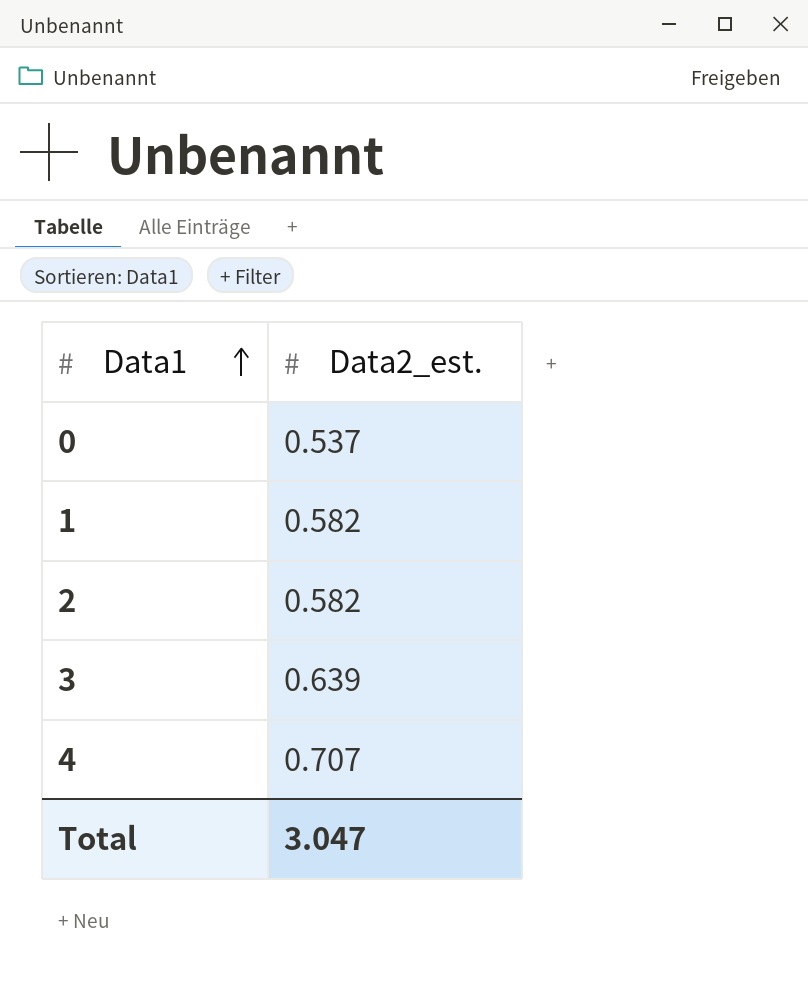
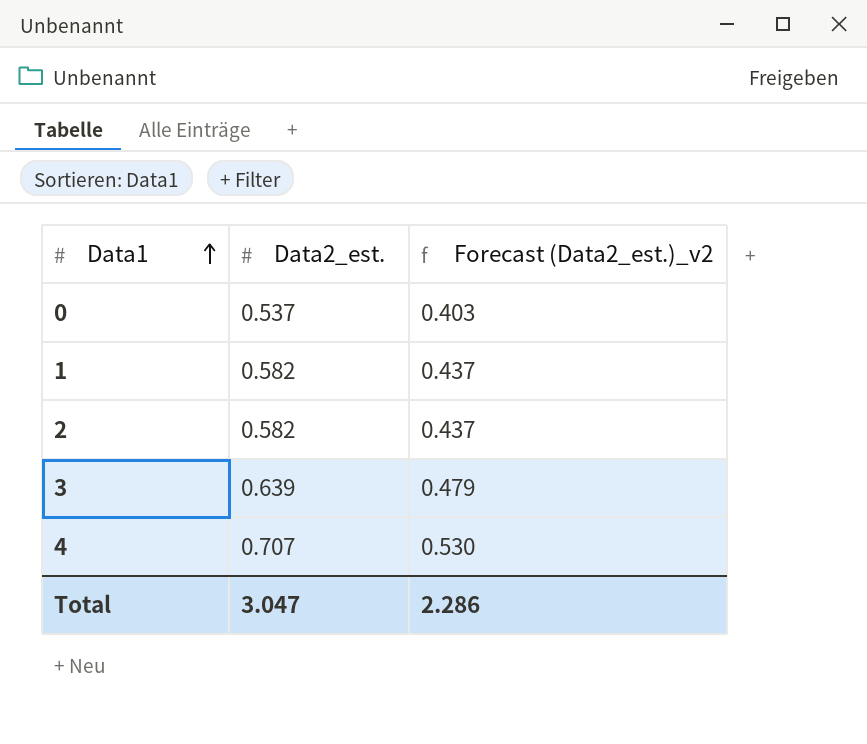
column Forecast (Data2_est.)_v2 | formula: none -> [Data2_est.] * 0.75

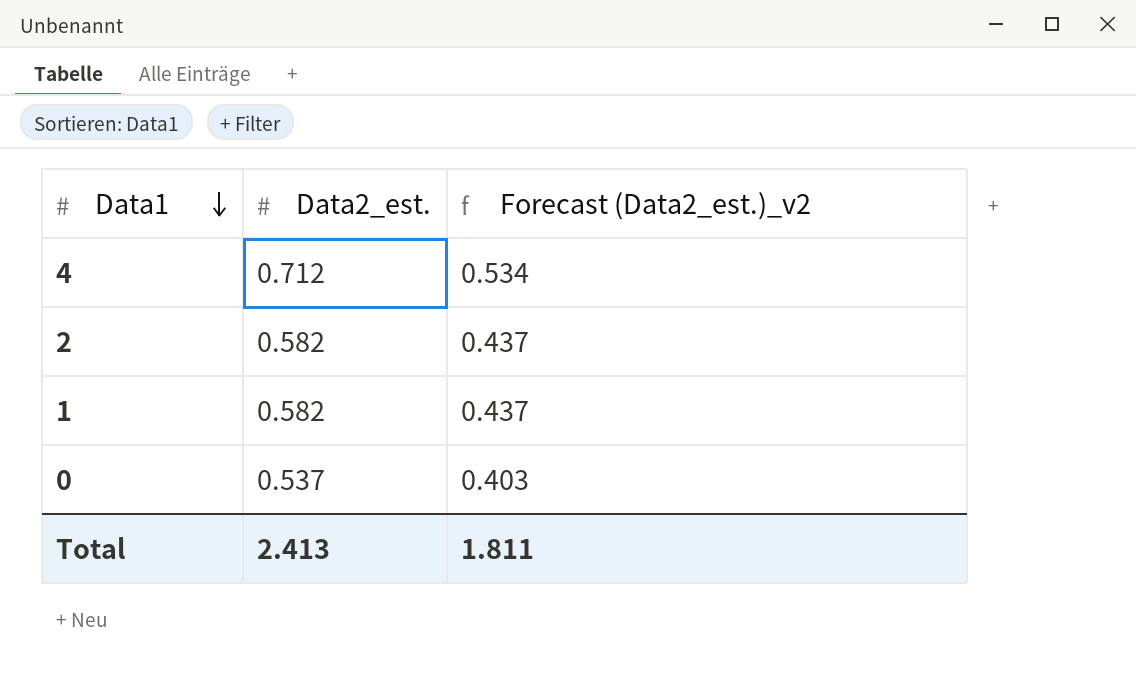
row order: Data1 ascending -> Data1 descending
row 3: 0.639 | 0.479 -> none
4 | Data2_est.: 0.707 -> 0.712
4 | Forecast (Data2_est.)_v2: 0.530 -> 0.534
Total | Data2_est.: 3.047 -> 2.413
Total | Forecast (Data2_est.)_v2: 2.286 -> 1.811

